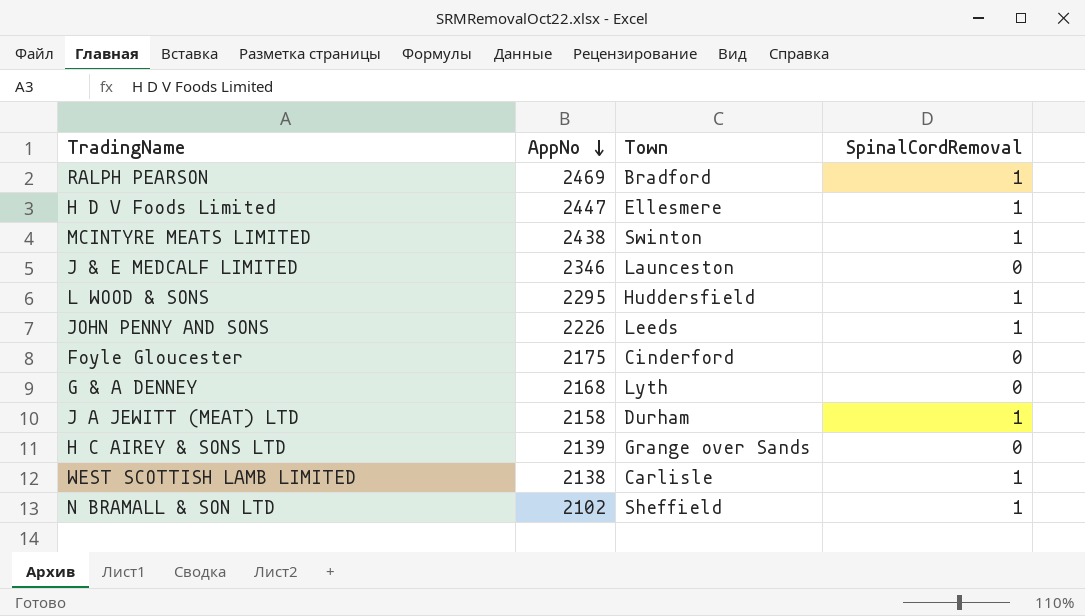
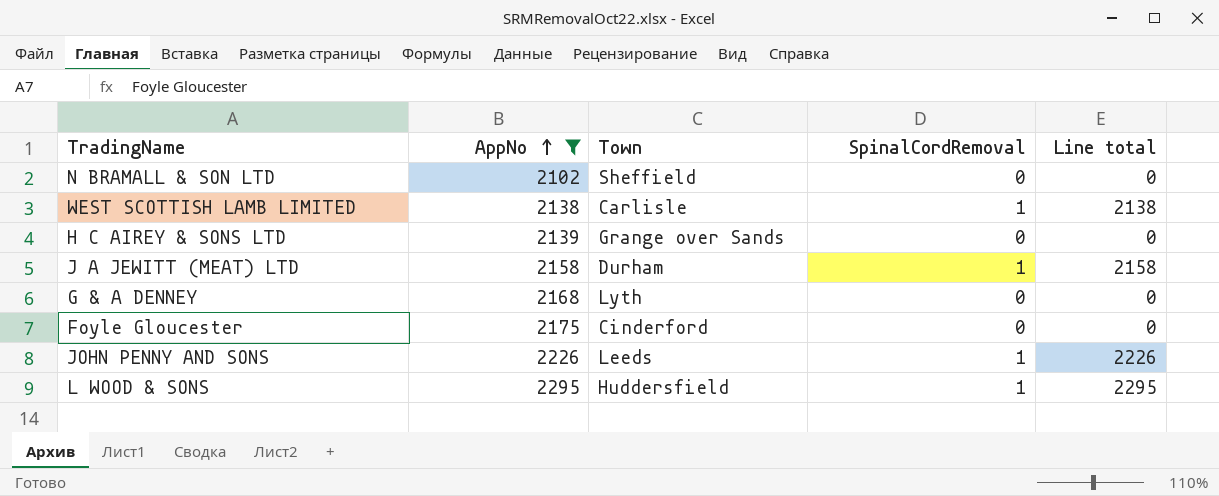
filter: none -> AppNo <= 2295
row order: AppNo descending -> AppNo ascending
column Line total | formula: none -> [AppNo] * [SpinalCordRemoval]
N BRAMALL & SON LTD | SpinalCordRemoval: 1 -> 0

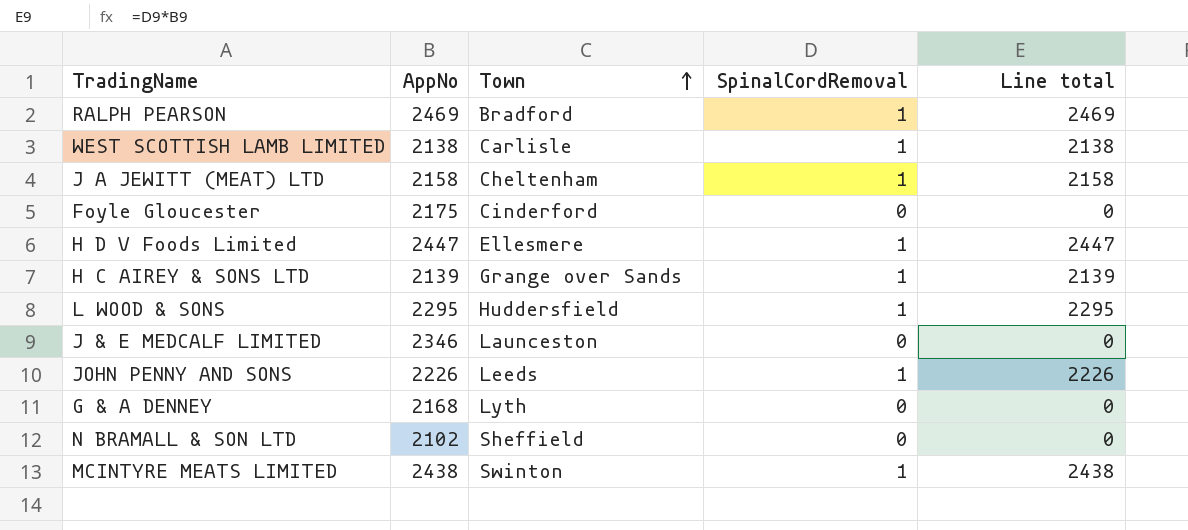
filter: AppNo <= 2295 -> none
row order: AppNo ascending -> Town ascending
J A JEWITT (MEAT) LTD | Town: Durham -> Cheltenham
H C AIREY & SONS LTD | SpinalCordRemoval: 0 -> 1
H C AIREY & SONS LTD | Line total: 0 -> 2139

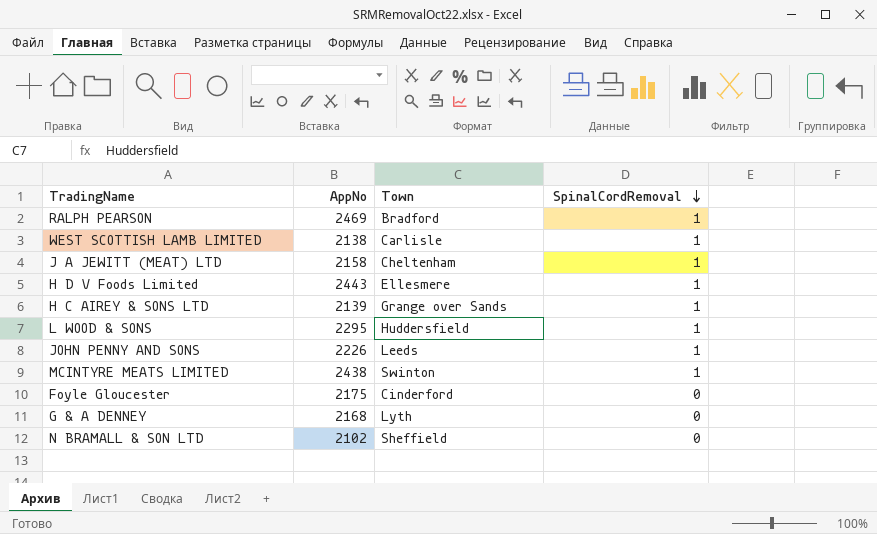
row order: Town ascending -> SpinalCordRemoval descending
column Line total | formula: [AppNo] * [SpinalCordRemoval] -> none
row J & E MEDCALF LIMITED: 2346 | Launceston | 0 | 0 -> none
H D V Foods Limited | AppNo: 2447 -> 2443

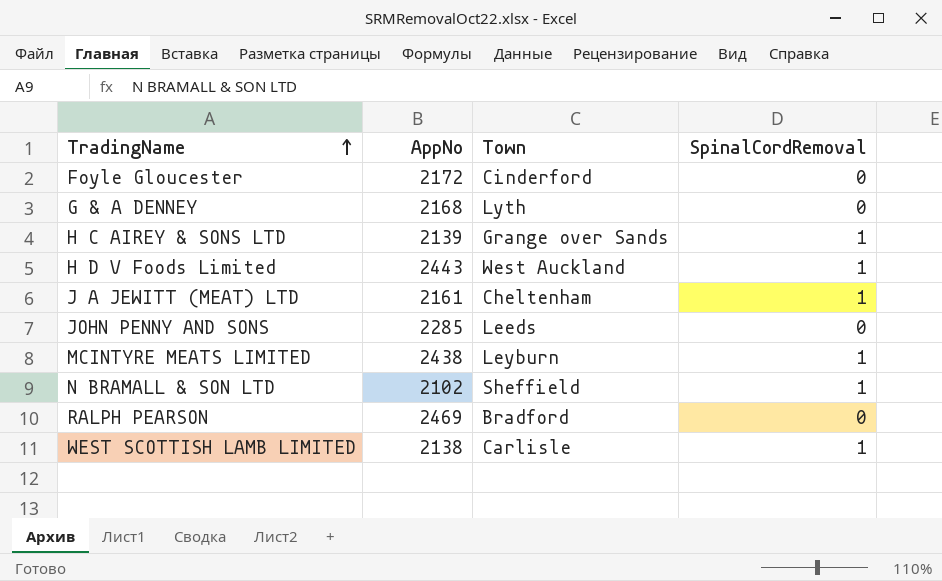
row order: SpinalCordRemoval descending -> TradingName ascending
row L WOOD & SONS: 2295 | Huddersfield | 1 -> none
Foyle Gloucester | AppNo: 2175 -> 2172
H D V Foods Limited | Town: Ellesmere -> West Auckland
J A JEWITT (MEAT) LTD | AppNo: 2158 -> 2161
JOHN PENNY AND SONS | AppNo: 2226 -> 2285
JOHN PENNY AND SONS | SpinalCordRemoval: 1 -> 0
MCINTYRE MEATS LIMITED | Town: Swinton -> Leyburn
N BRAMALL & SON LTD | SpinalCordRemoval: 0 -> 1
RALPH PEARSON | SpinalCordRemoval: 1 -> 0

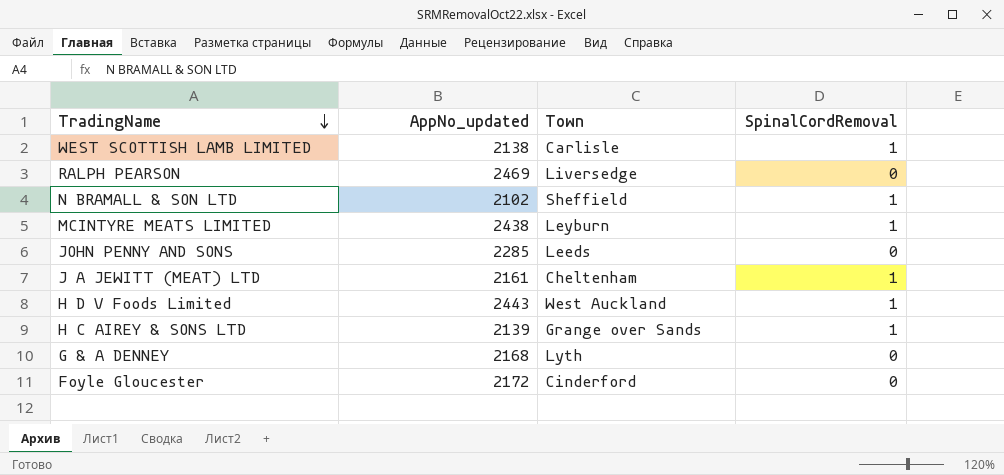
row order: TradingName ascending -> TradingName descending
column name: AppNo -> AppNo_updated
RALPH PEARSON | Town: Bradford -> Liversedge

